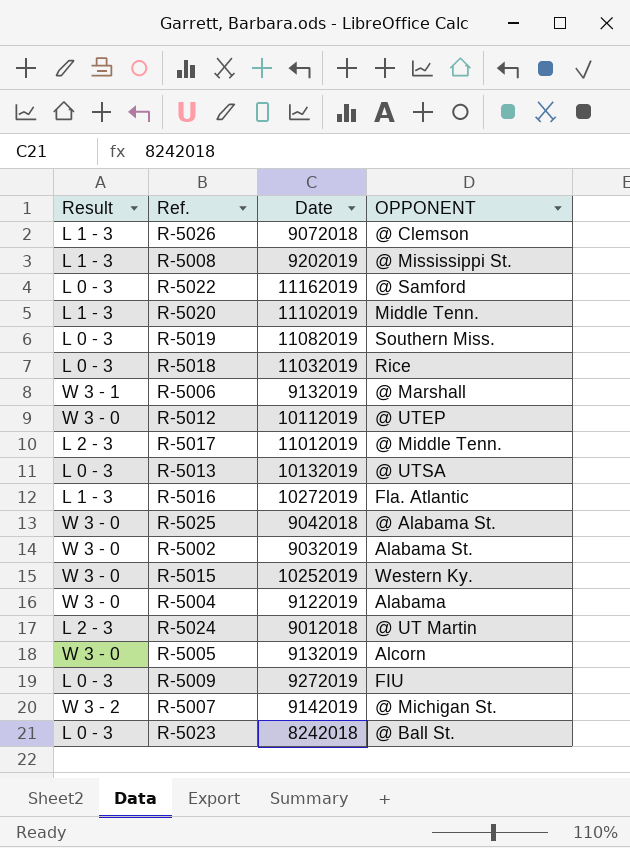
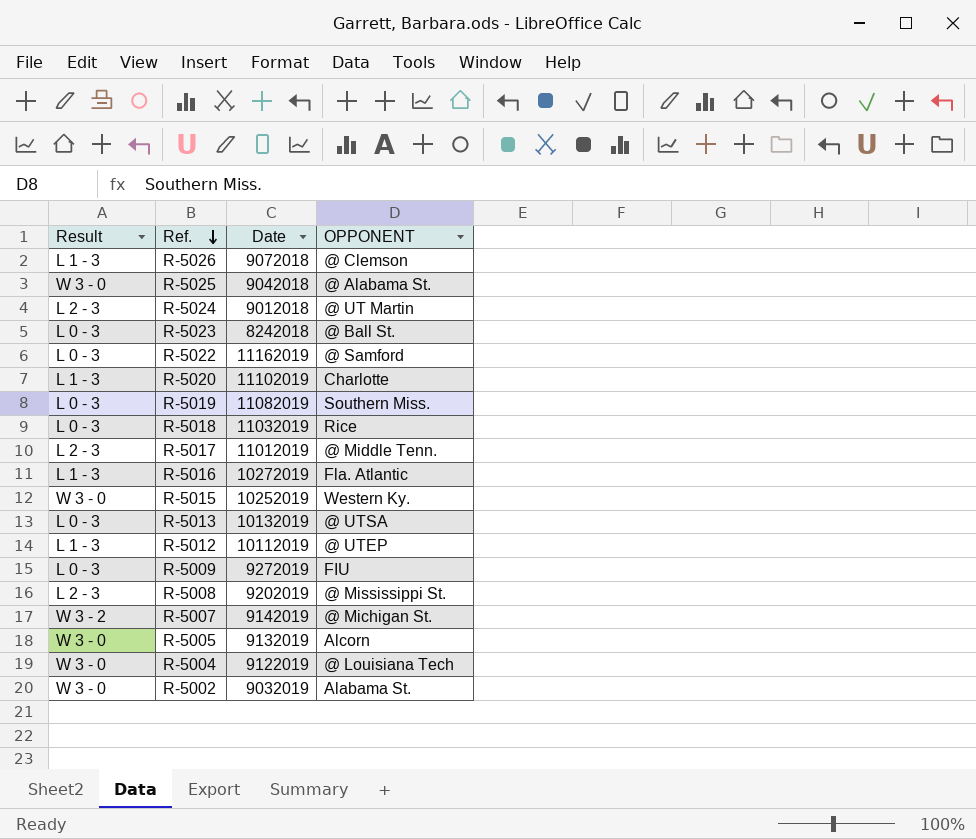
row order: none -> Ref. descending
row R-5006: W 3 - 1 | 9132019 | @ Marshall -> none
R-5020 | OPPONENT: Middle Tenn. -> Charlotte
R-5012 | Result: W 3 - 0 -> L 1 - 3
R-5008 | Result: L 1 - 3 -> L 2 - 3
R-5004 | OPPONENT: Alabama -> @ Louisiana Tech

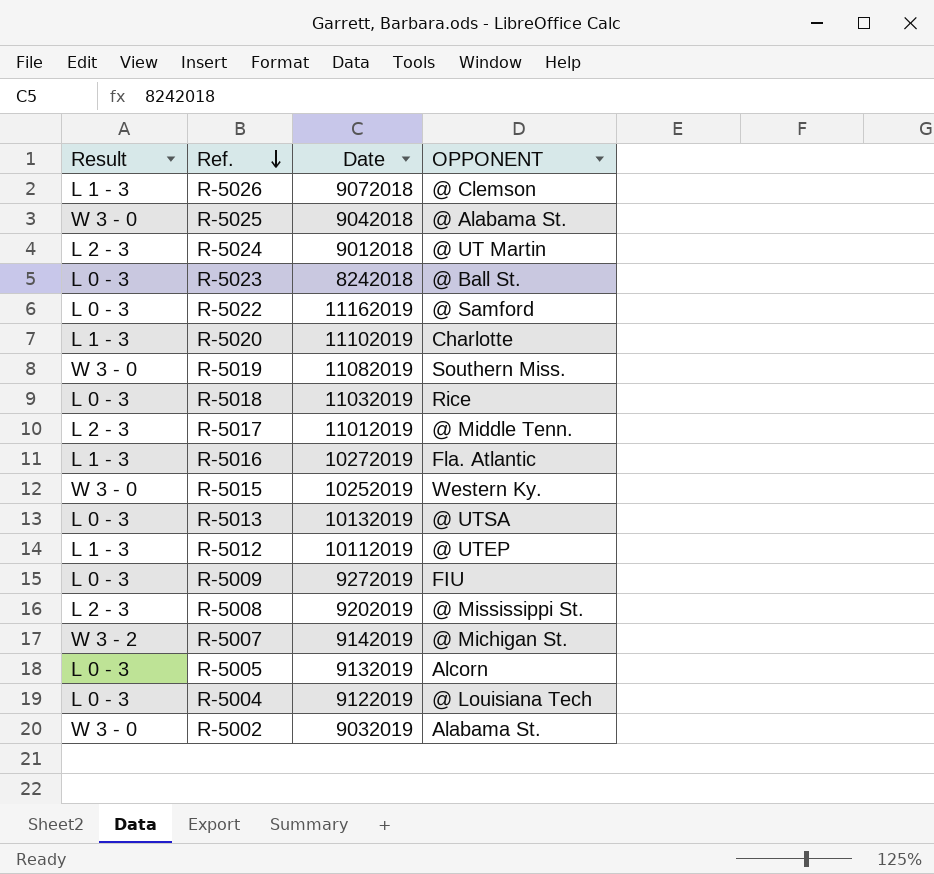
R-5019 | Result: L 0 - 3 -> W 3 - 0
R-5005 | Result: W 3 - 0 -> L 0 - 3
R-5004 | Result: W 3 - 0 -> L 0 - 3

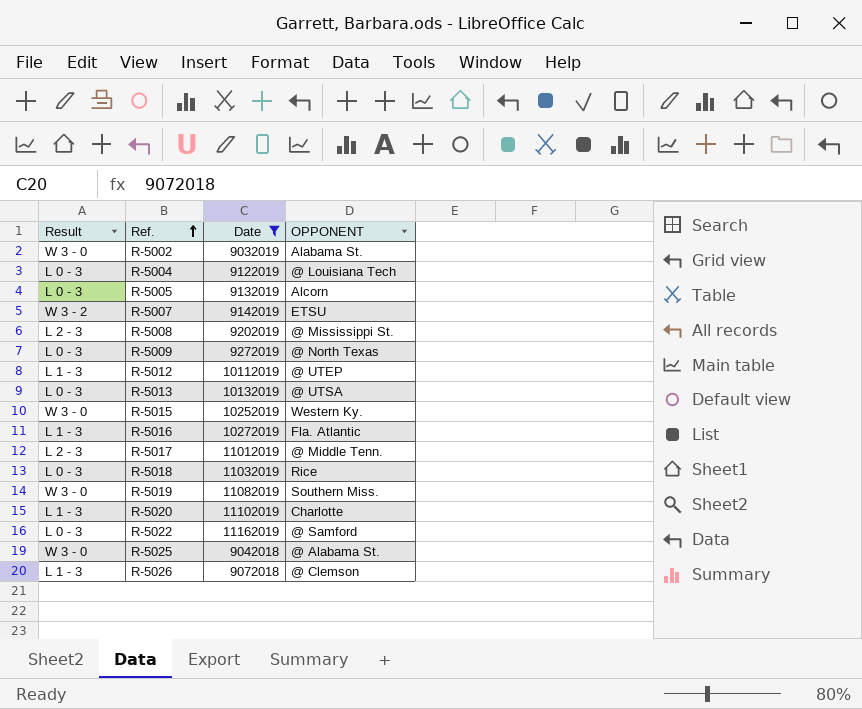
filter: none -> Date >= 9032019
row order: Ref. descending -> Ref. ascending
R-5007 | OPPONENT: @ Michigan St. -> ETSU
R-5009 | OPPONENT: FIU -> @ North Texas

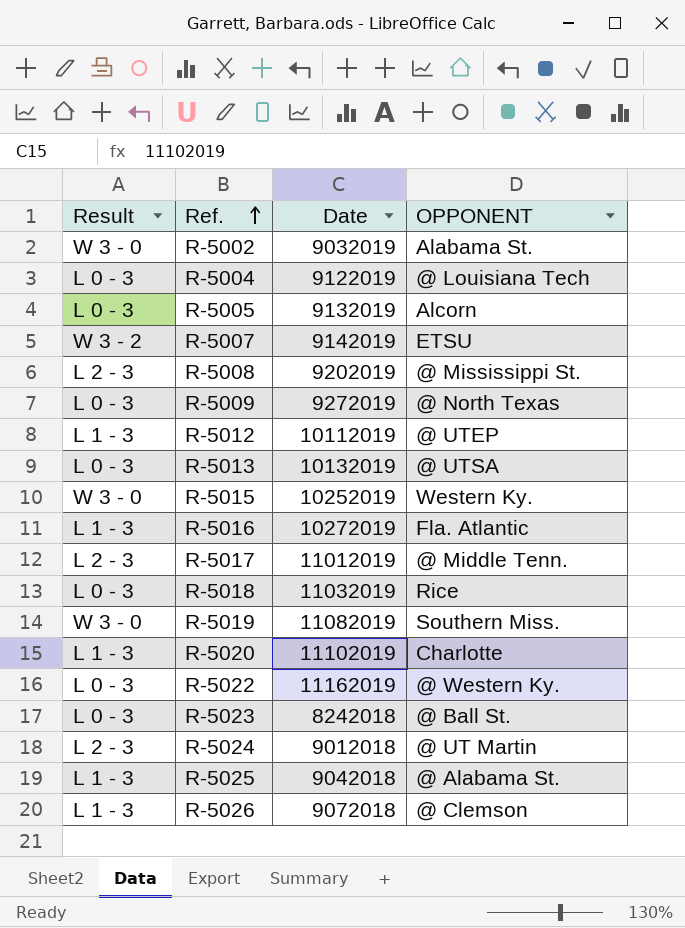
filter: Date >= 9032019 -> none
R-5022 | OPPONENT: @ Samford -> @ Western Ky.
R-5025 | Result: W 3 - 0 -> L 1 - 3

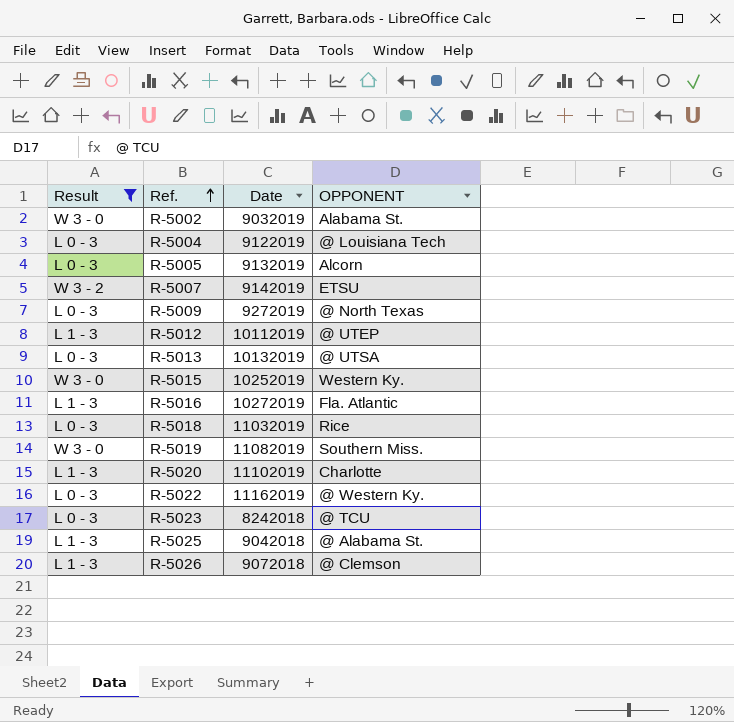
filter: none -> Result != L 2 - 3
R-5023 | OPPONENT: @ Ball St. -> @ TCU

